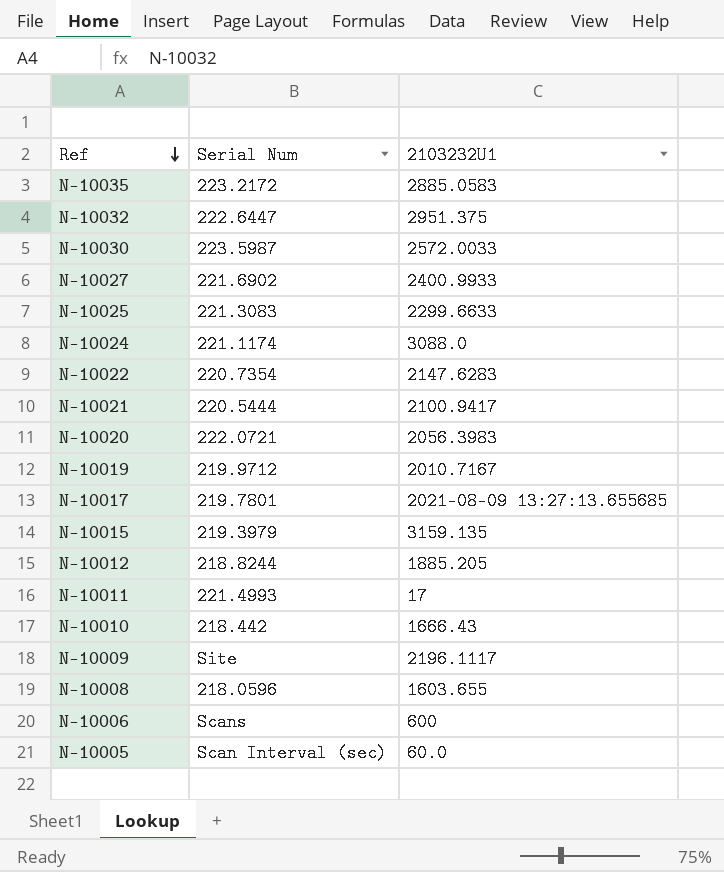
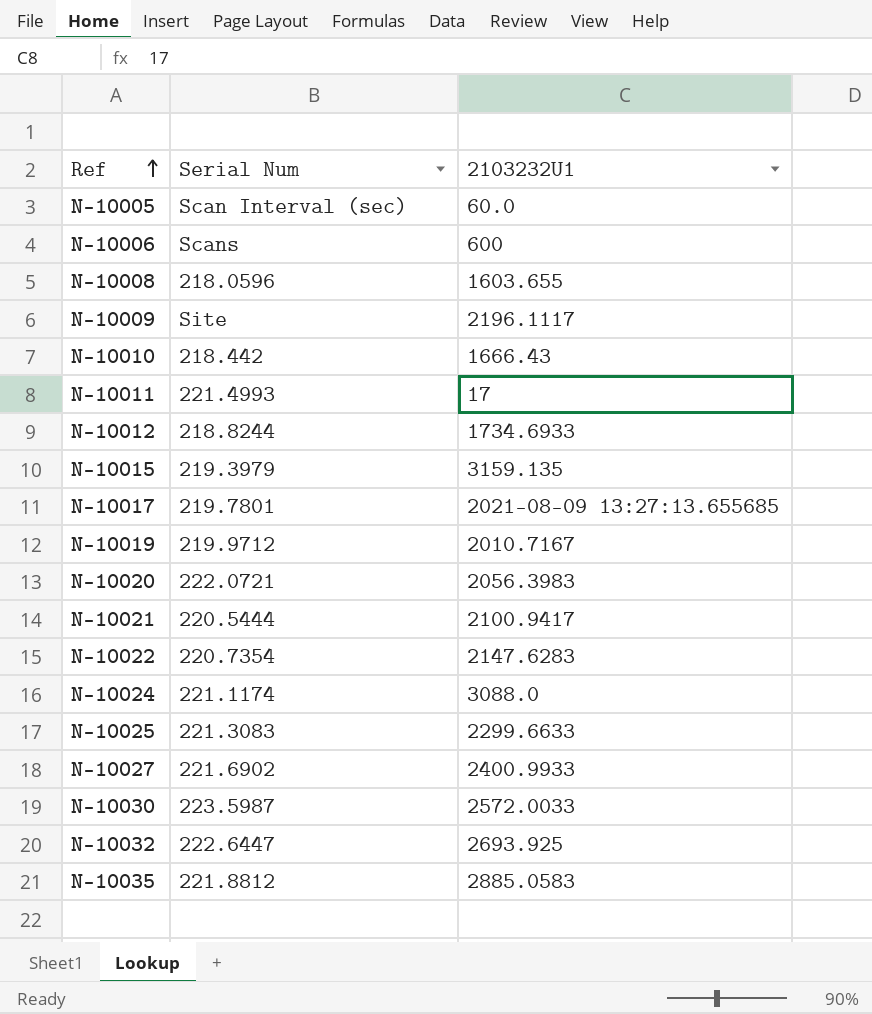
row order: Ref descending -> Ref ascending
N-10012 | 2103232U1: 1885.205 -> 1734.6933
N-10032 | 2103232U1: 2951.375 -> 2693.925
N-10035 | Serial Num: 223.2172 -> 221.8812

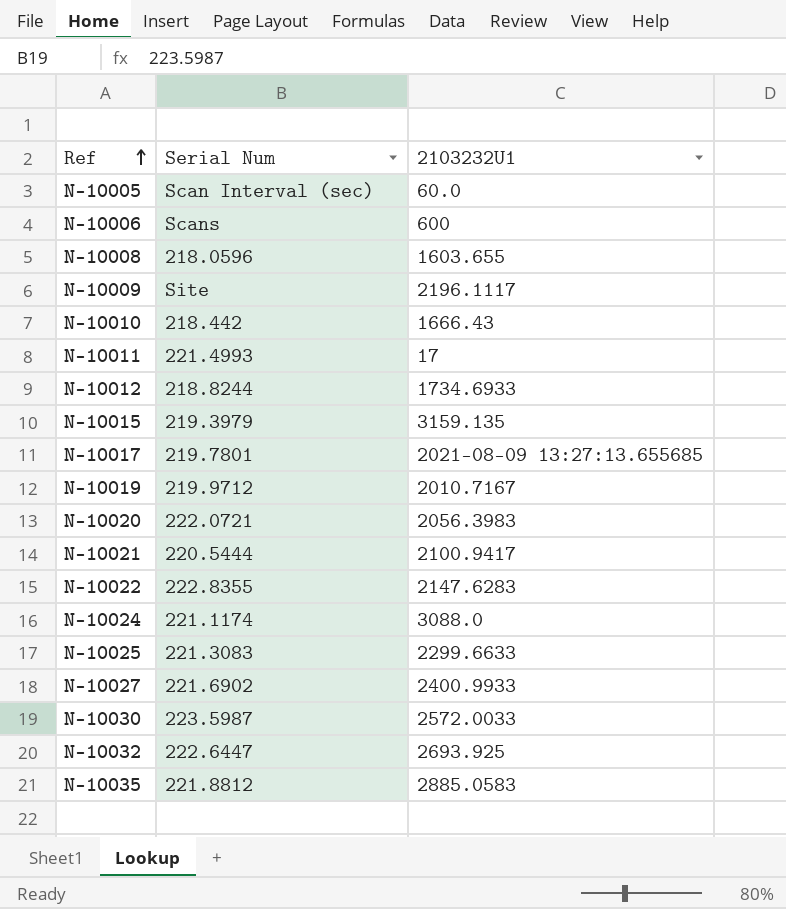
N-10022 | Serial Num: 220.7354 -> 222.8355

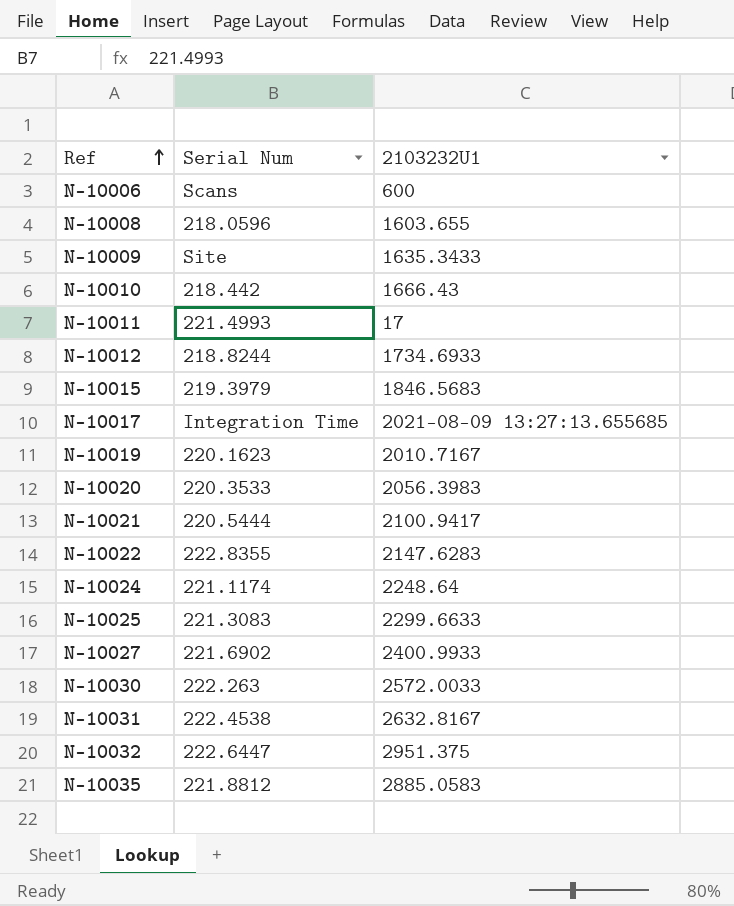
row N-10005: Scan Interval (sec) | 60.0 -> none
N-10009 | 2103232U1: 2196.1117 -> 1635.3433
N-10015 | 2103232U1: 3159.135 -> 1846.5683
N-10017 | Serial Num: 219.7801 -> Integration Time
N-10019 | Serial Num: 219.9712 -> 220.1623
N-10020 | Serial Num: 222.0721 -> 220.3533
N-10024 | 2103232U1: 3088.0 -> 2248.64
N-10030 | Serial Num: 223.5987 -> 222.263
row N-10031: none -> 222.4538 | 2632.8167
N-10032 | 2103232U1: 2693.925 -> 2951.375

